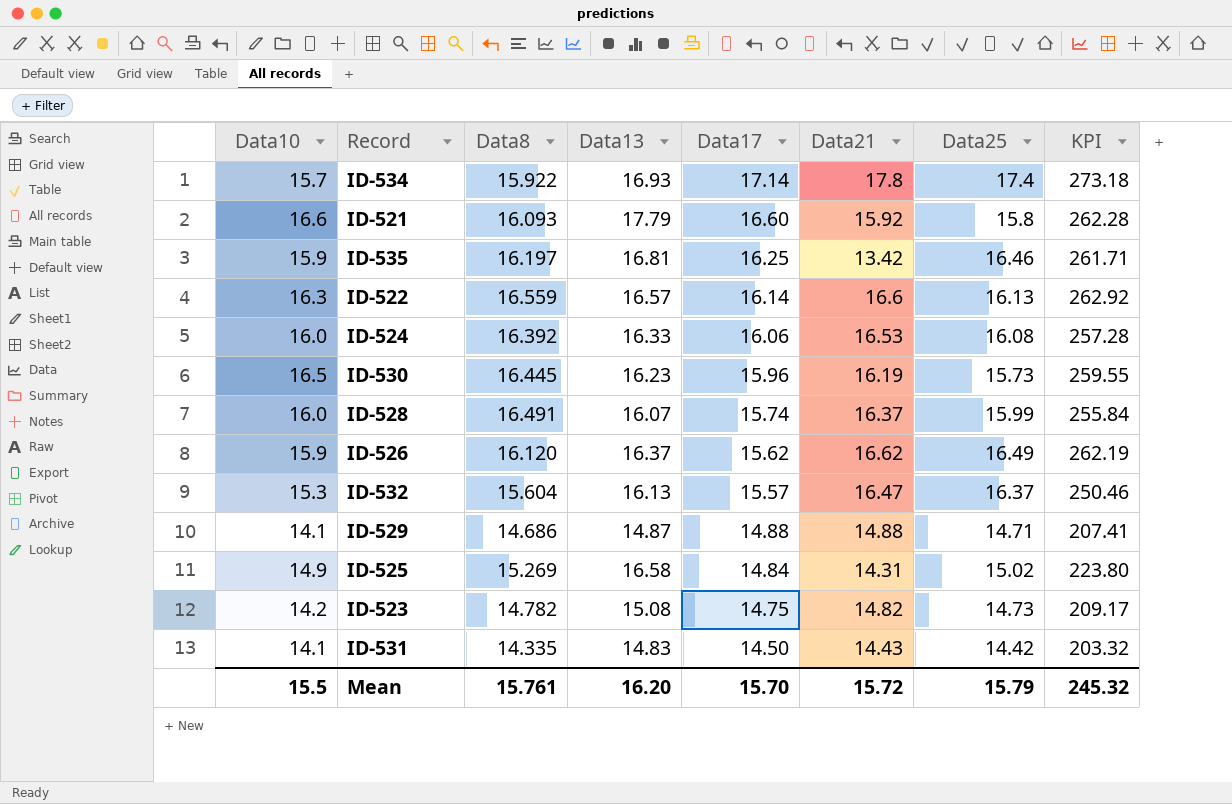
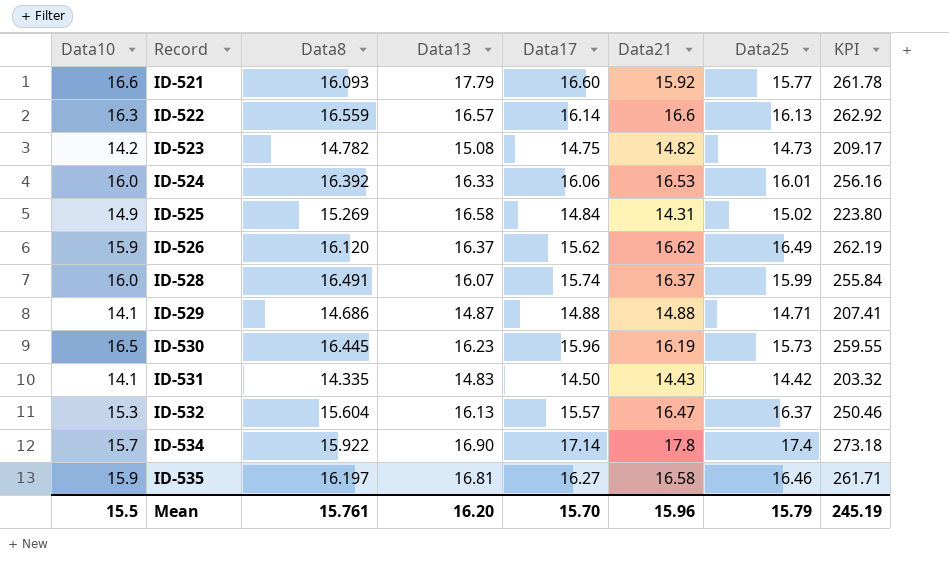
row order: Data17 descending -> Record ascending
ID-521 | Data25: 15.8 -> 15.77
ID-521 | KPI: 262.28 -> 261.78
ID-524 | Data25: 16.08 -> 16.01
ID-524 | KPI: 257.28 -> 256.16
ID-534 | Data13: 16.93 -> 16.90
ID-535 | Data17: 16.25 -> 16.27
ID-535 | Data21: 13.42 -> 16.58
Mean | Data21: 15.72 -> 15.96
Mean | KPI: 245.32 -> 245.19

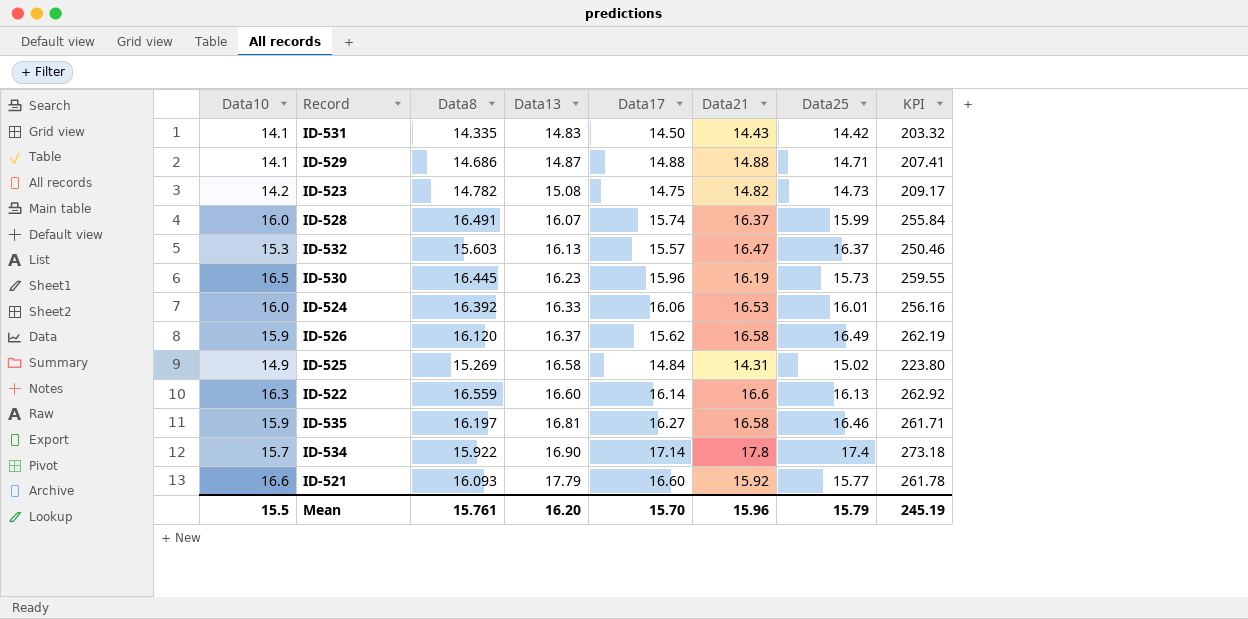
row order: Record ascending -> Data13 ascending
ID-532 | Data8: 15.604 -> 15.603
ID-526 | Data21: 16.62 -> 16.58
ID-522 | Data13: 16.57 -> 16.60

